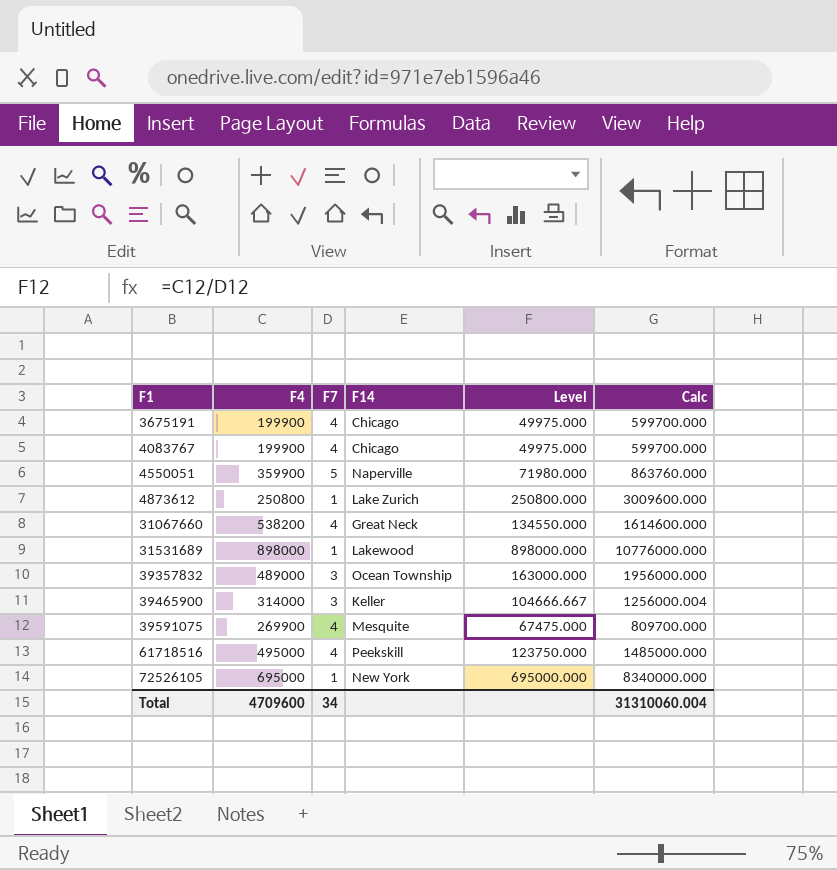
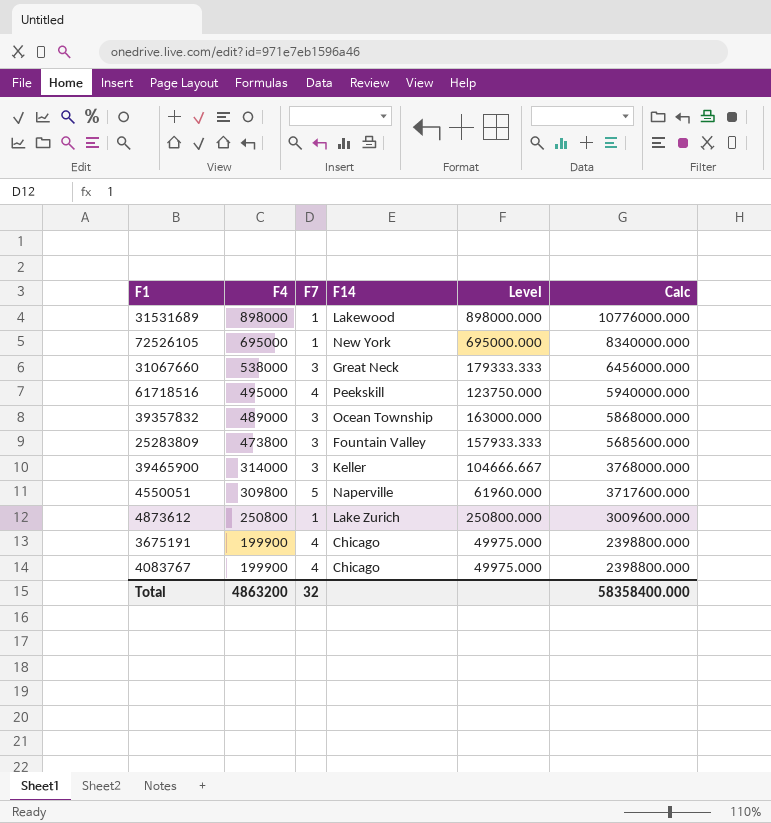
row order: F1 ascending -> F4 descending
column Calc | formula: [Level] * 12 -> [F4] * 12
row 39591075: 269900 | 4 | Mesquite | 67475.000 | 809700.000 -> none
31067660 | F4: 538200 -> 538000
31067660 | F7: 4 -> 3
31067660 | Level: 134550.000 -> 179333.333
row 25283809: none -> 473800 | 3 | Fountain Valley | 157933.333 | 5685600.000
4550051 | F4: 359900 -> 309800
4550051 | Level: 71980.000 -> 61960.000
Total | F4: 4709600 -> 4863200
Total | F7: 34 -> 32
Total | Calc: 31310060.004 -> 58358400.000

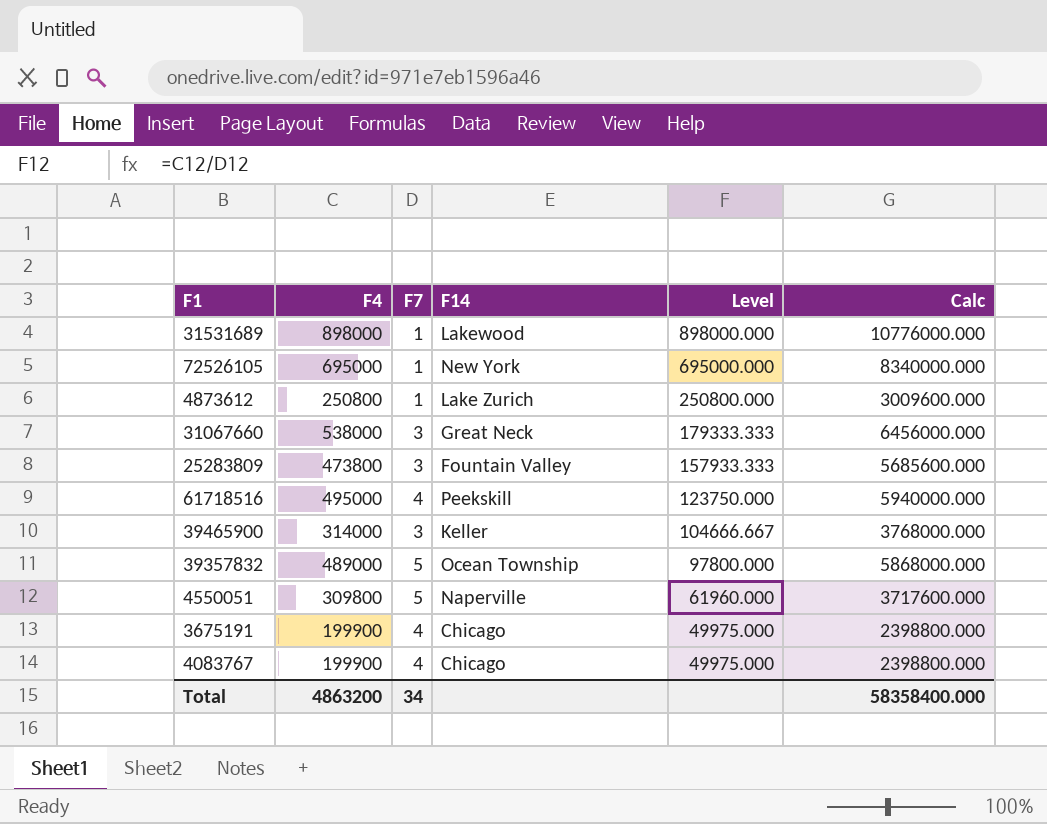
row order: F4 descending -> Level descending
39357832 | F7: 3 -> 5
39357832 | Level: 163000.000 -> 97800.000
Total | F7: 32 -> 34

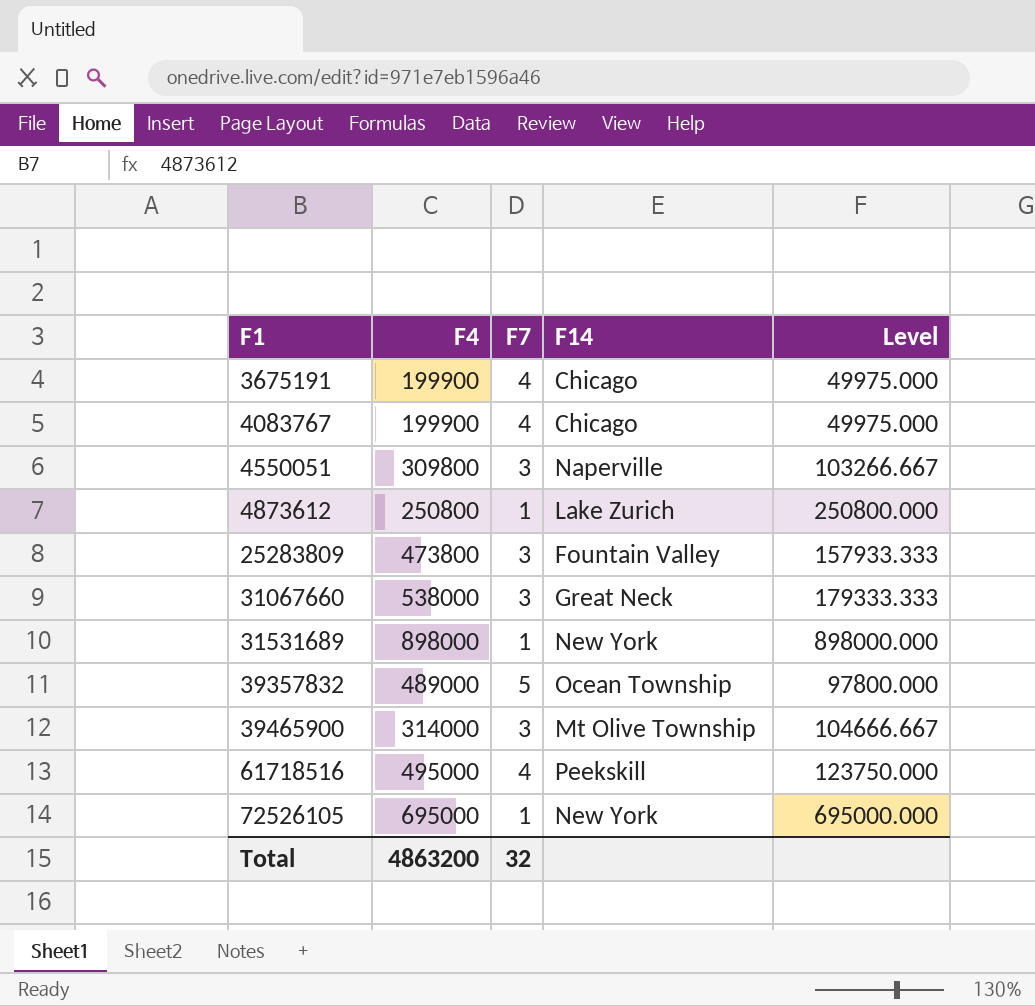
row order: Level descending -> F1 ascending
column Calc | formula: [F4] * 12 -> none
4550051 | F7: 5 -> 3
4550051 | Level: 61960.000 -> 103266.667
31531689 | F14: Lakewood -> New York
39465900 | F14: Keller -> Mt Olive Township
Total | F7: 34 -> 32

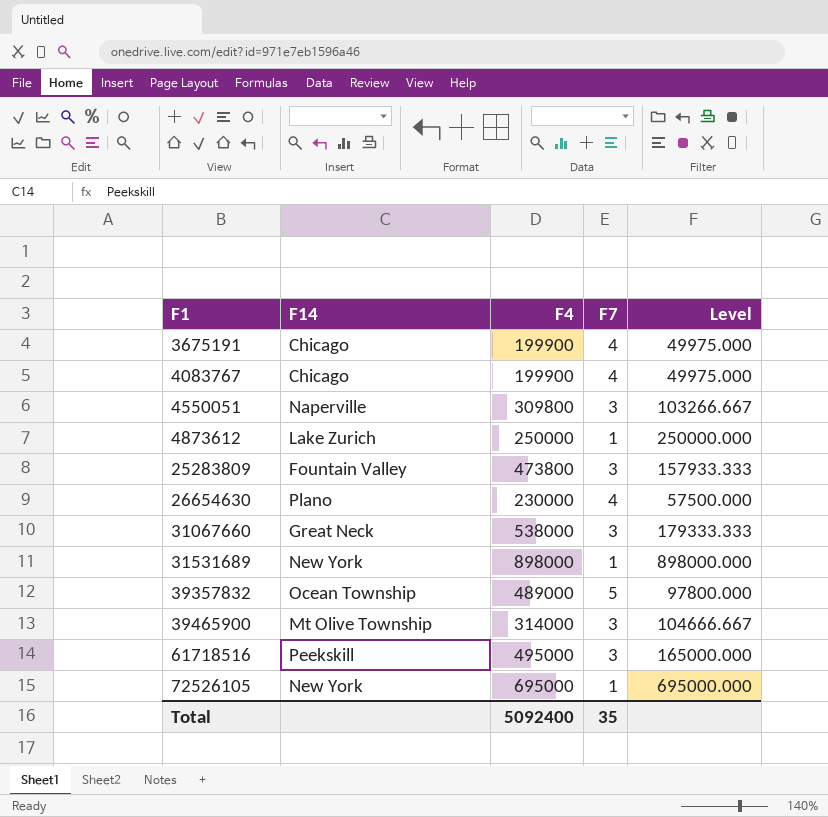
column F14 | position: 4 -> 2
4873612 | F4: 250800 -> 250000
4873612 | Level: 250800.000 -> 250000.000
row 26654630: none -> Plano | 230000 | 4 | 57500.000
61718516 | F7: 4 -> 3
61718516 | Level: 123750.000 -> 165000.000
Total | F4: 4863200 -> 5092400
Total | F7: 32 -> 35

